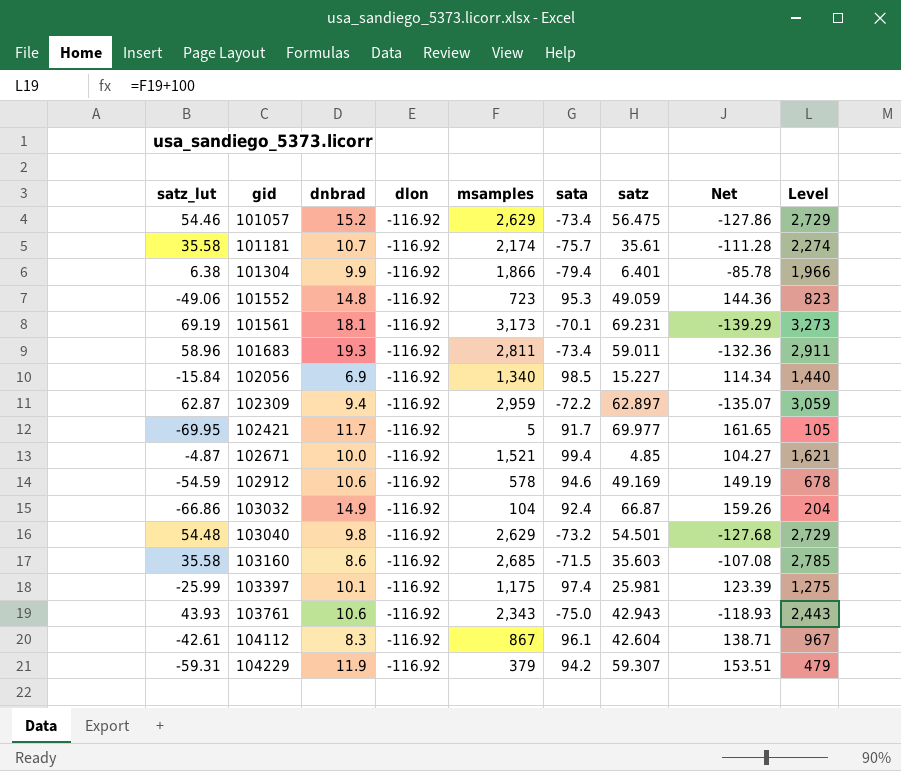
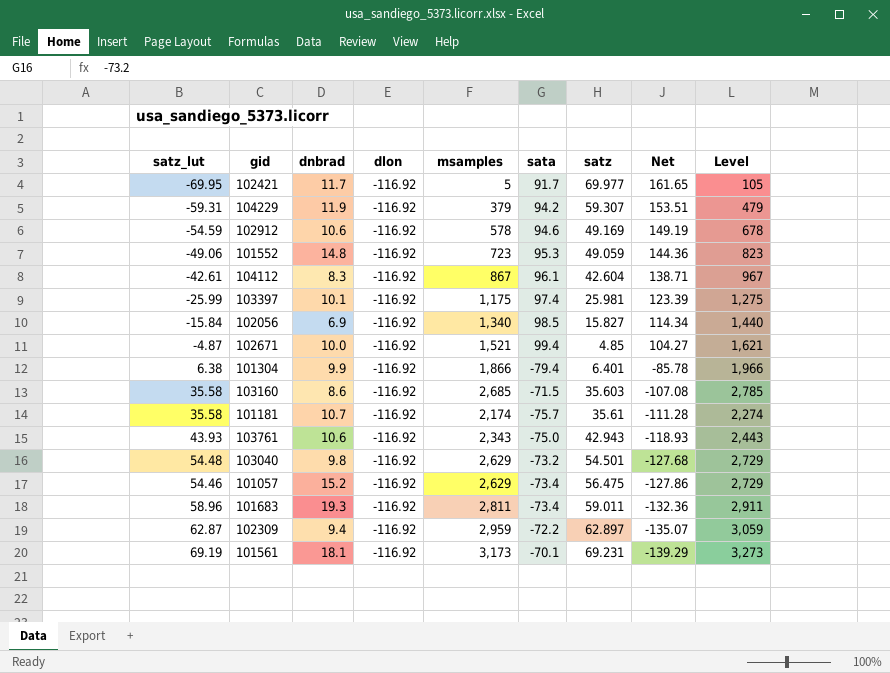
row order: gid ascending -> Net descending
row 103032: -66.86 | 14.9 | -116.92 | 104 | 92.4 | 66.87 | 159.26 | 204 -> none
102056 | satz: 15.227 -> 15.827

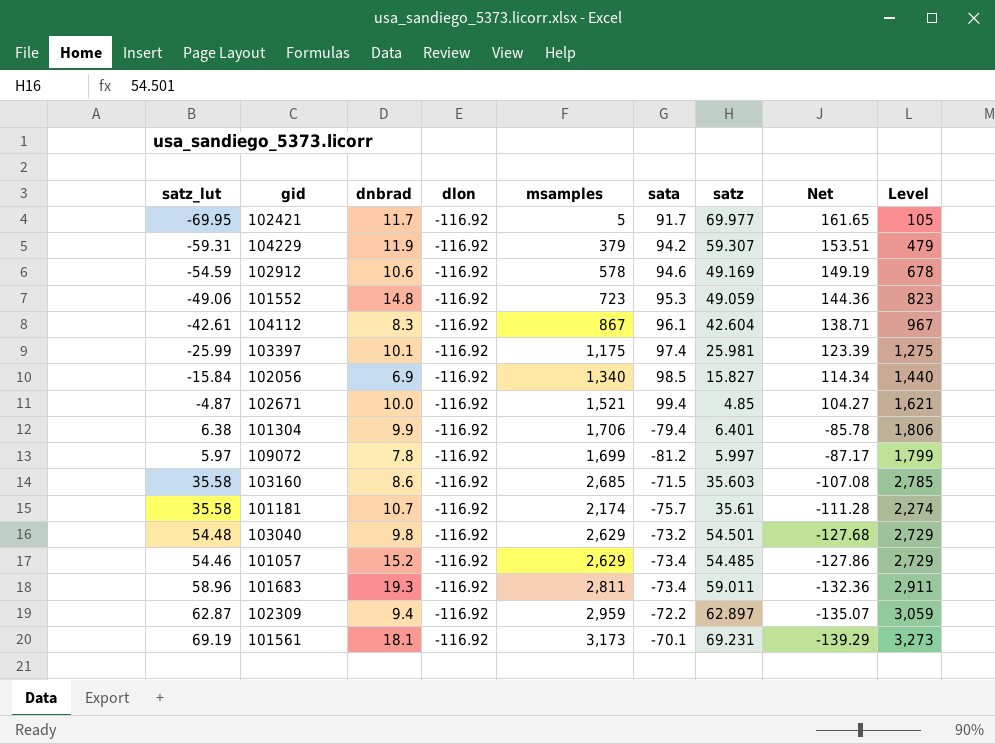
row 103761: 43.93 | 10.6 | -116.92 | 2,343 | -75.0 | 42.943 | -118.93 | 2,443 -> none
101304 | msamples: 1,866 -> 1,706
101304 | Level: 1,966 -> 1,806
row 109072: none -> 5.97 | 7.8 | -116.92 | 1,699 | -81.2 | 5.997 | -87.17 | 1,799
101057 | satz: 56.475 -> 54.485

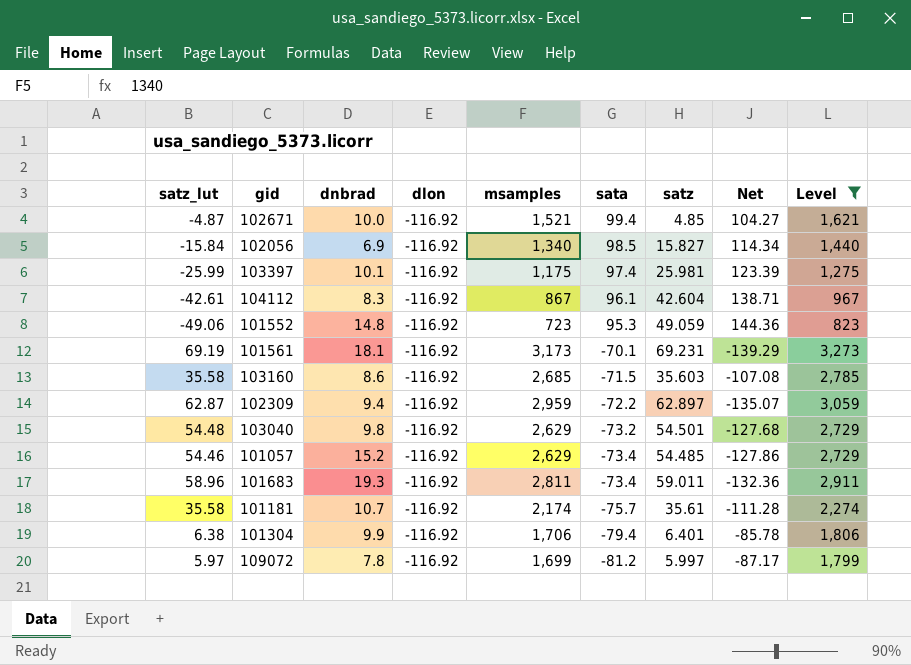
filter: none -> Level >= 823
row order: Net descending -> sata descending

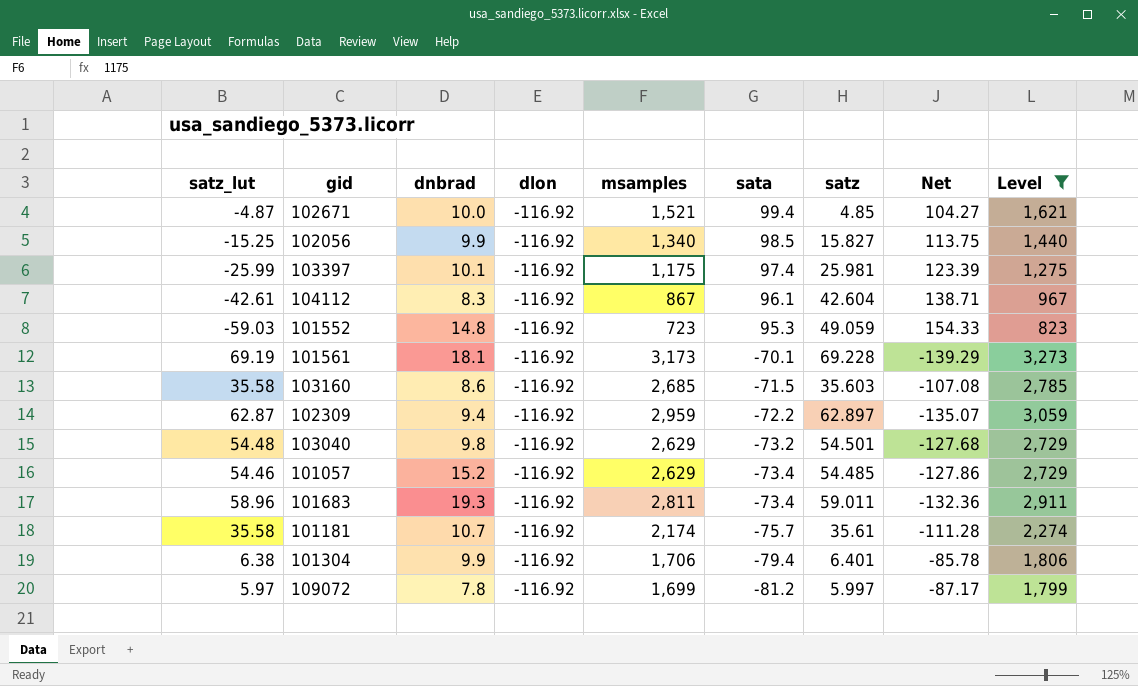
102056 | satz_lut: -15.84 -> -15.25
102056 | dnbrad: 6.9 -> 9.9
102056 | Net: 114.34 -> 113.75
101552 | satz_lut: -49.06 -> -59.03
101552 | Net: 144.36 -> 154.33
101561 | satz: 69.231 -> 69.228

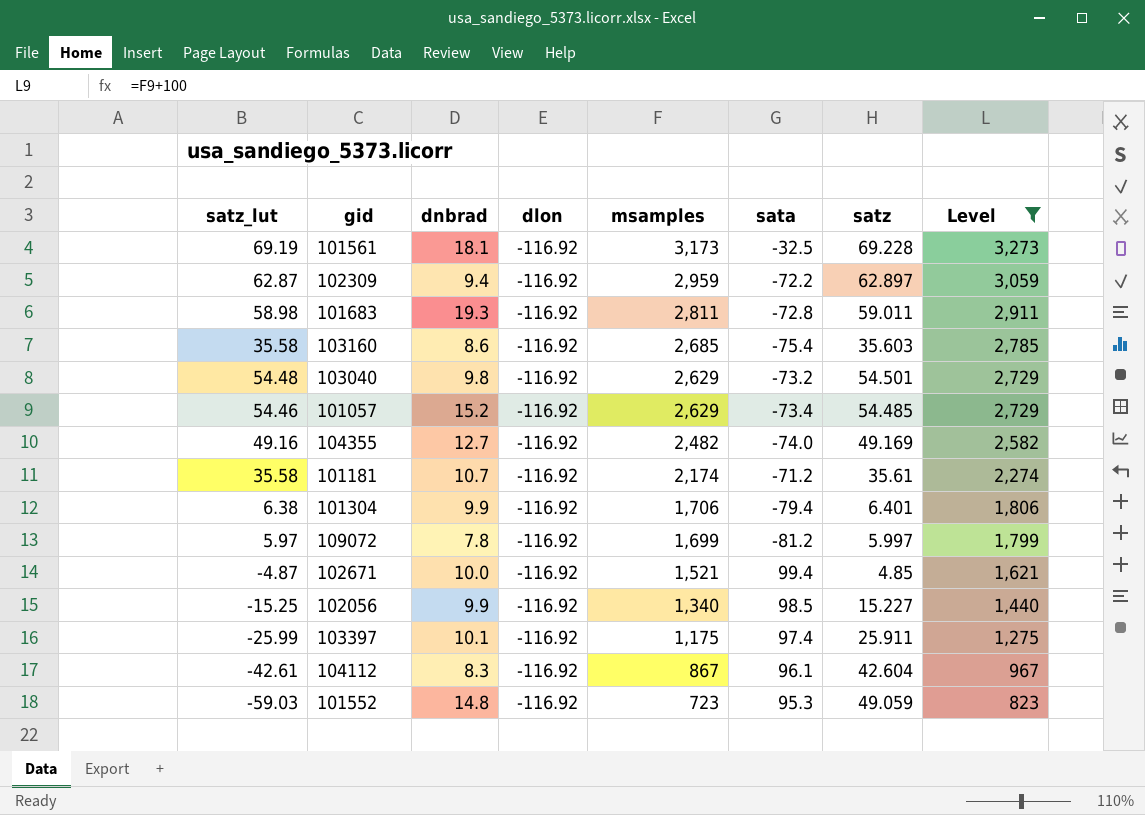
row order: sata descending -> msamples descending
column Net | formula: [sata] - [satz_lut] -> none
101561 | sata: -70.1 -> -32.5
101683 | satz_lut: 58.96 -> 58.98
101683 | sata: -73.4 -> -72.8
103160 | sata: -71.5 -> -75.4
row 104355: none -> 49.16 | 12.7 | -116.92 | 2,482 | -74.0 | 49.169 | 2,582
101181 | sata: -75.7 -> -71.2
102056 | satz: 15.827 -> 15.227
103397 | satz: 25.981 -> 25.911

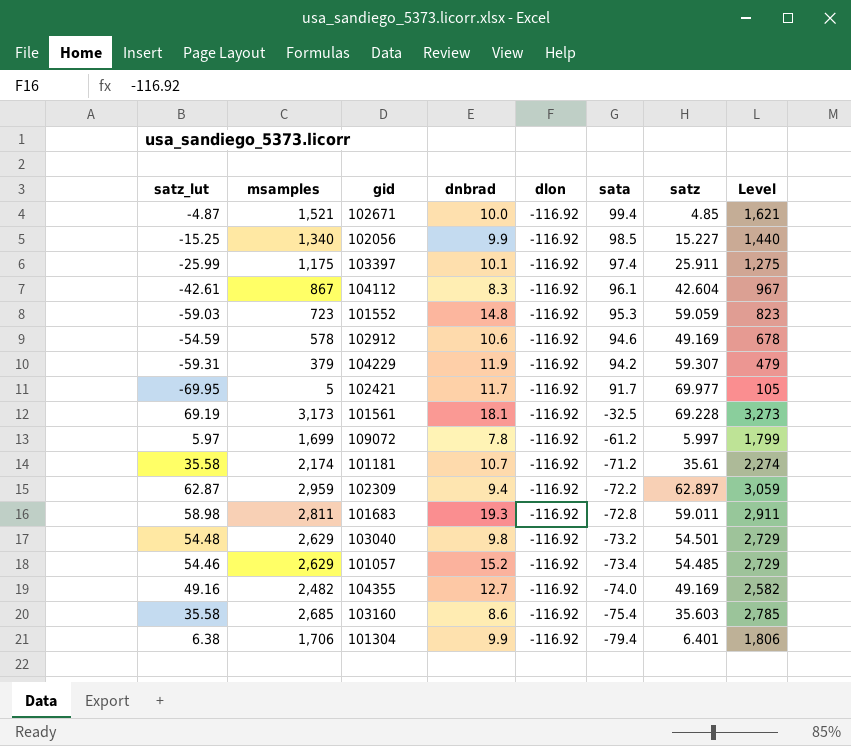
filter: Level >= 823 -> none
row order: msamples descending -> sata descending
column msamples | position: 5 -> 2
101552 | satz: 49.059 -> 59.059
109072 | sata: -81.2 -> -61.2

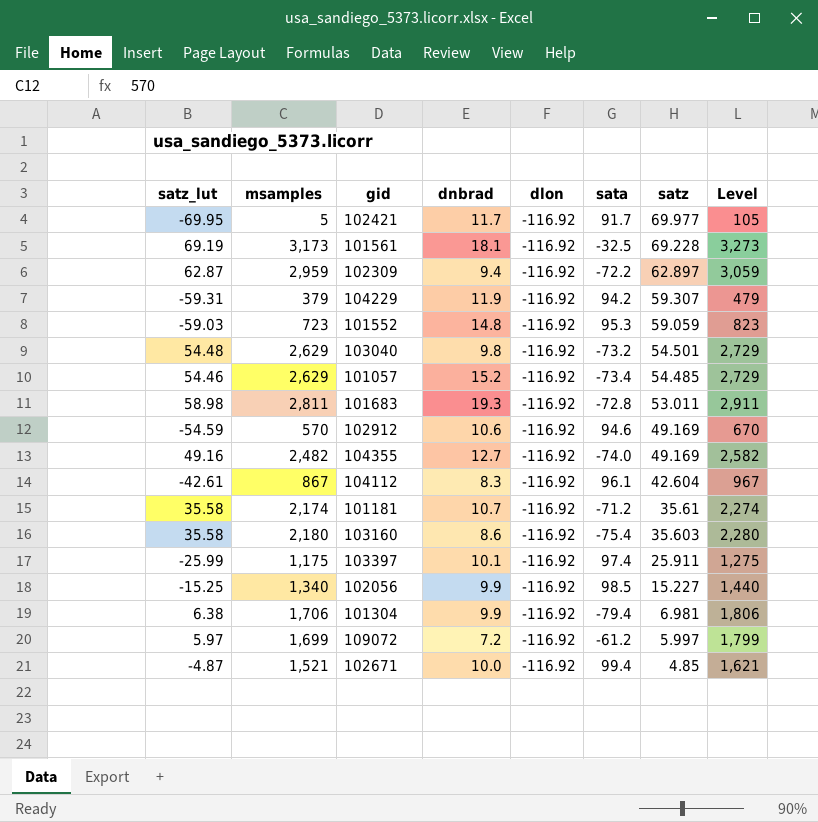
row order: sata descending -> satz descending
101683 | satz: 59.011 -> 53.011
102912 | msamples: 578 -> 570
102912 | Level: 678 -> 670
103160 | msamples: 2,685 -> 2,180
103160 | Level: 2,785 -> 2,280
101304 | satz: 6.401 -> 6.981
109072 | dnbrad: 7.8 -> 7.2

